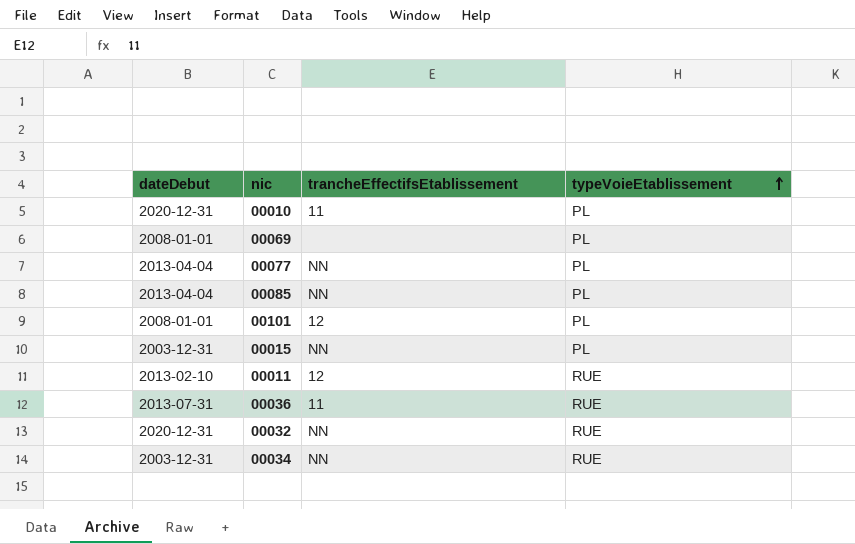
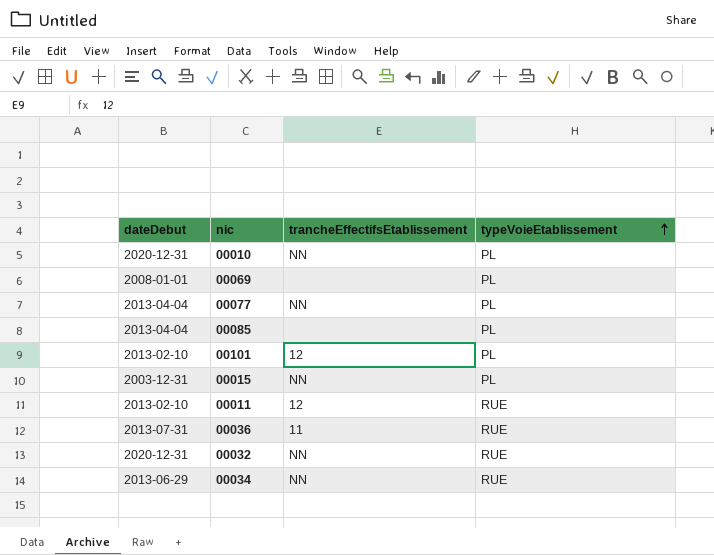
00010 | trancheEffectifsEtablissement: 11 -> NN
00085 | trancheEffectifsEtablissement: NN -> none
00101 | dateDebut: 2008-01-01 -> 2013-02-10
00034 | dateDebut: 2003-12-31 -> 2013-06-29

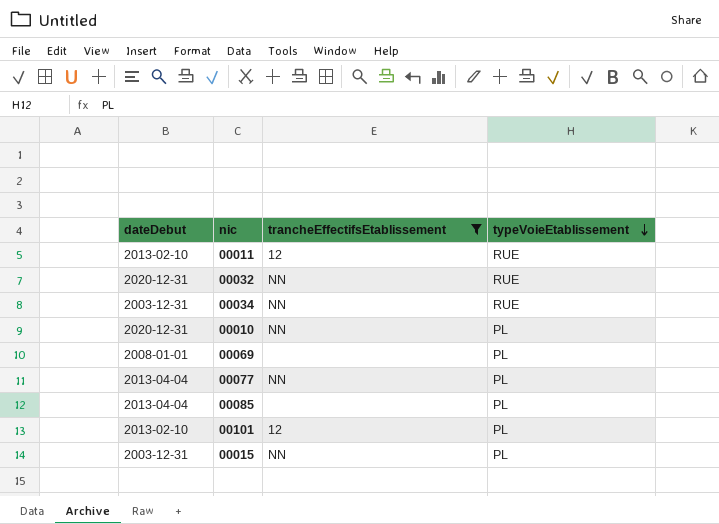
filter: none -> trancheEffectifsEtablissement != 11
row order: typeVoieEtablissement ascending -> typeVoieEtablissement descending
00034 | dateDebut: 2013-06-29 -> 2003-12-31

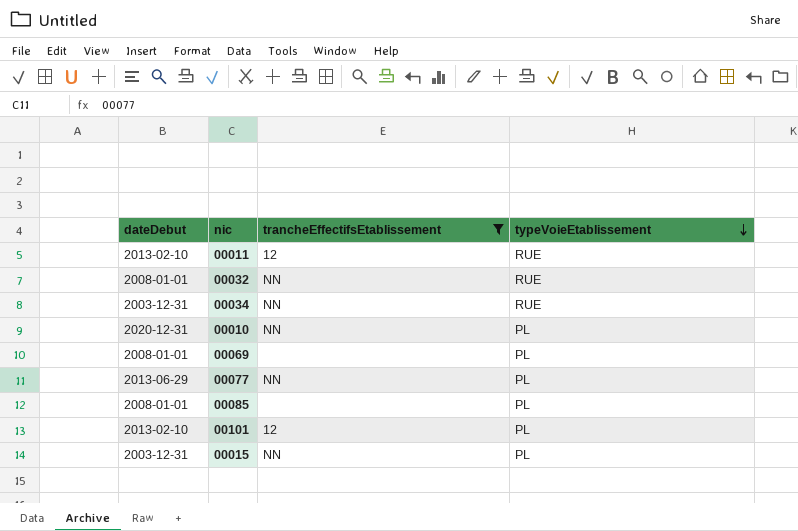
00032 | dateDebut: 2020-12-31 -> 2008-01-01
00077 | dateDebut: 2013-04-04 -> 2013-06-29
00085 | dateDebut: 2013-04-04 -> 2008-01-01

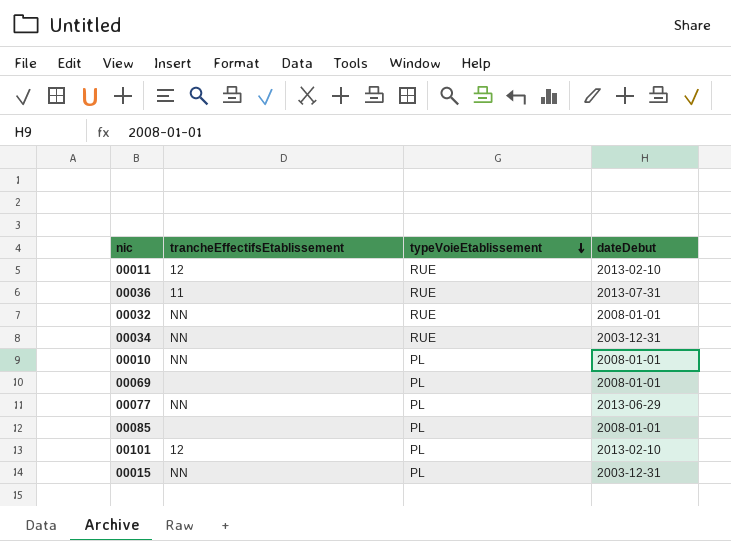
filter: trancheEffectifsEtablissement != 11 -> none
column dateDebut | position: 1 -> 4
00010 | dateDebut: 2020-12-31 -> 2008-01-01

